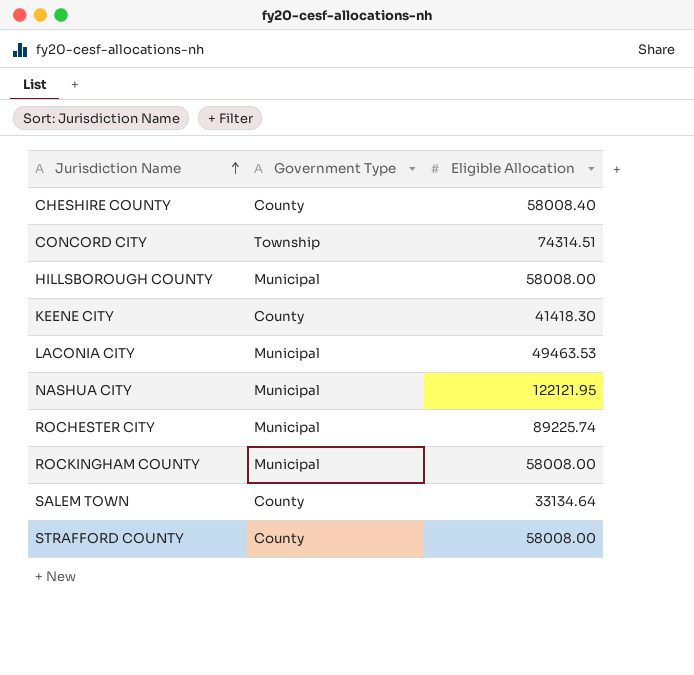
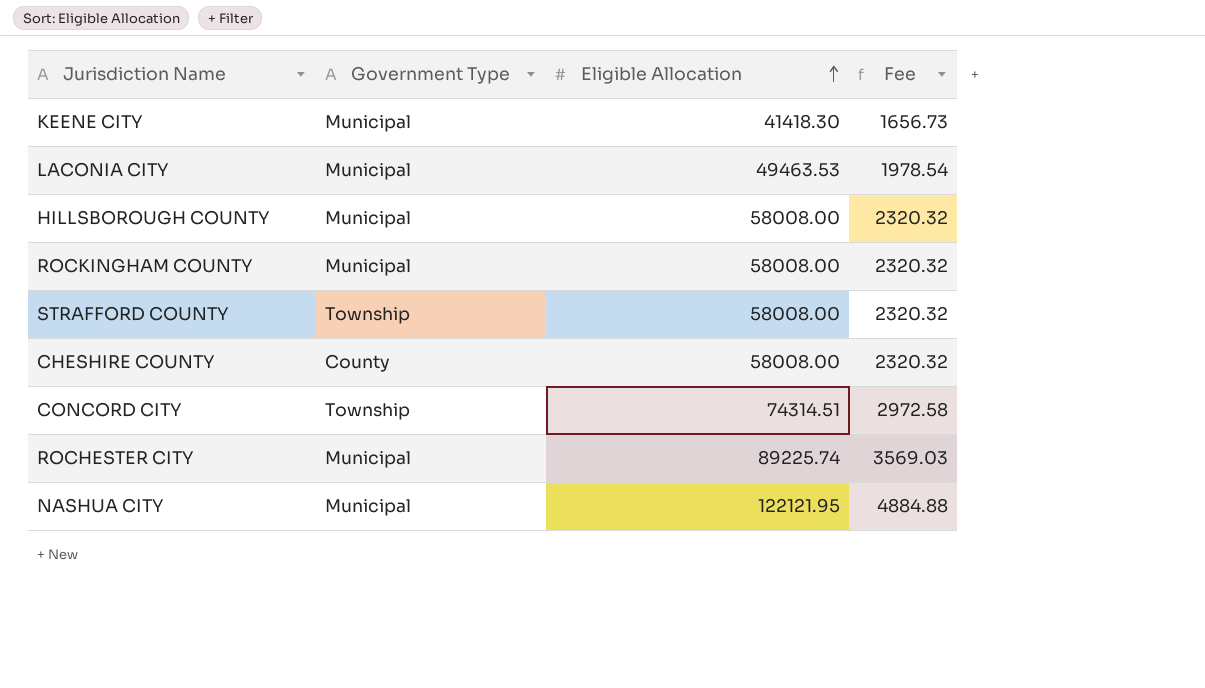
row order: Jurisdiction Name ascending -> Eligible Allocation ascending
column Fee | formula: none -> [Eligible Allocation] * 0.04
row SALEM TOWN: County | 33134.64 -> none
KEENE CITY | Government Type: County -> Municipal
STRAFFORD COUNTY | Government Type: County -> Township
CHESHIRE COUNTY | Eligible Allocation: 58008.40 -> 58008.00

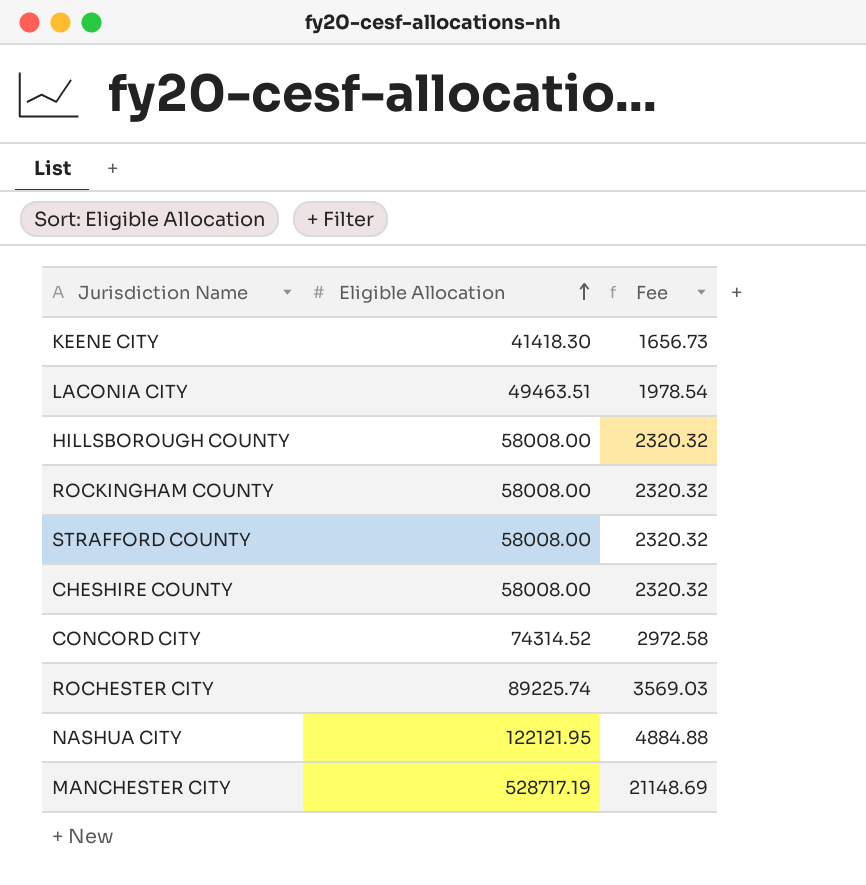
column Government Type | position: 2 -> none
LACONIA CITY | Eligible Allocation: 49463.53 -> 49463.51
CONCORD CITY | Eligible Allocation: 74314.51 -> 74314.52
row MANCHESTER CITY: none -> 528717.19 | 21148.69

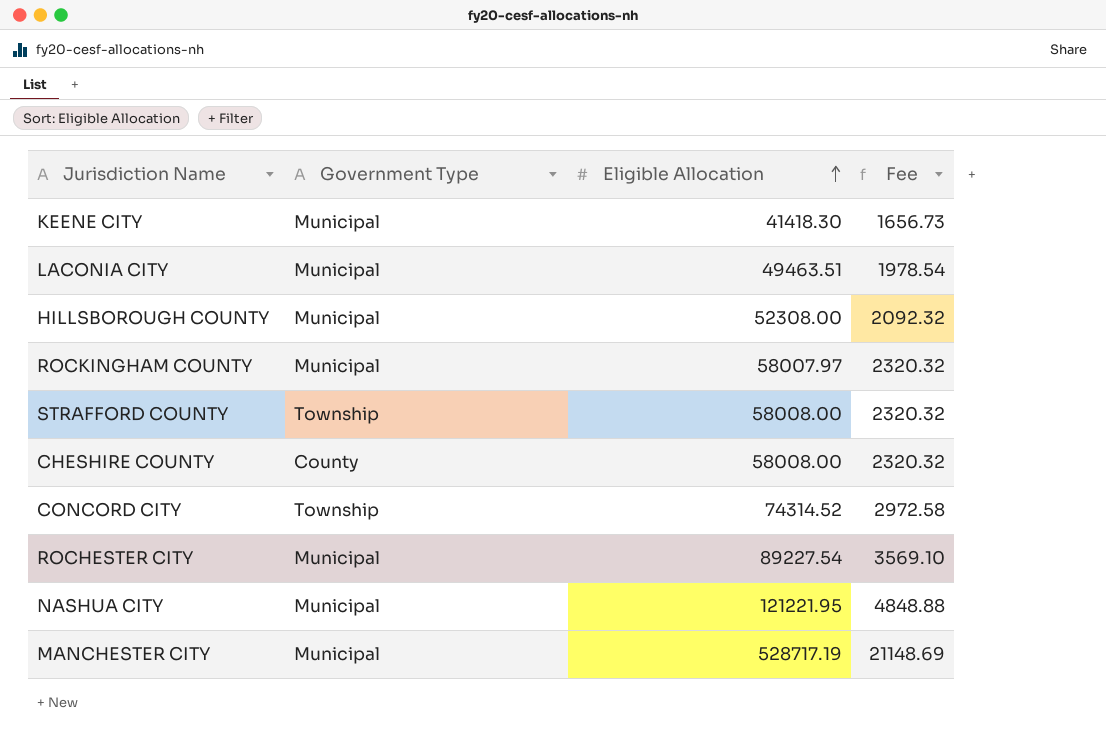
column Government Type | position: none -> 2
HILLSBOROUGH COUNTY | Eligible Allocation: 58008.00 -> 52308.00
HILLSBOROUGH COUNTY | Fee: 2320.32 -> 2092.32
ROCKINGHAM COUNTY | Eligible Allocation: 58008.00 -> 58007.97
ROCHESTER CITY | Eligible Allocation: 89225.74 -> 89227.54
ROCHESTER CITY | Fee: 3569.03 -> 3569.10
NASHUA CITY | Eligible Allocation: 122121.95 -> 121221.95
NASHUA CITY | Fee: 4884.88 -> 4848.88

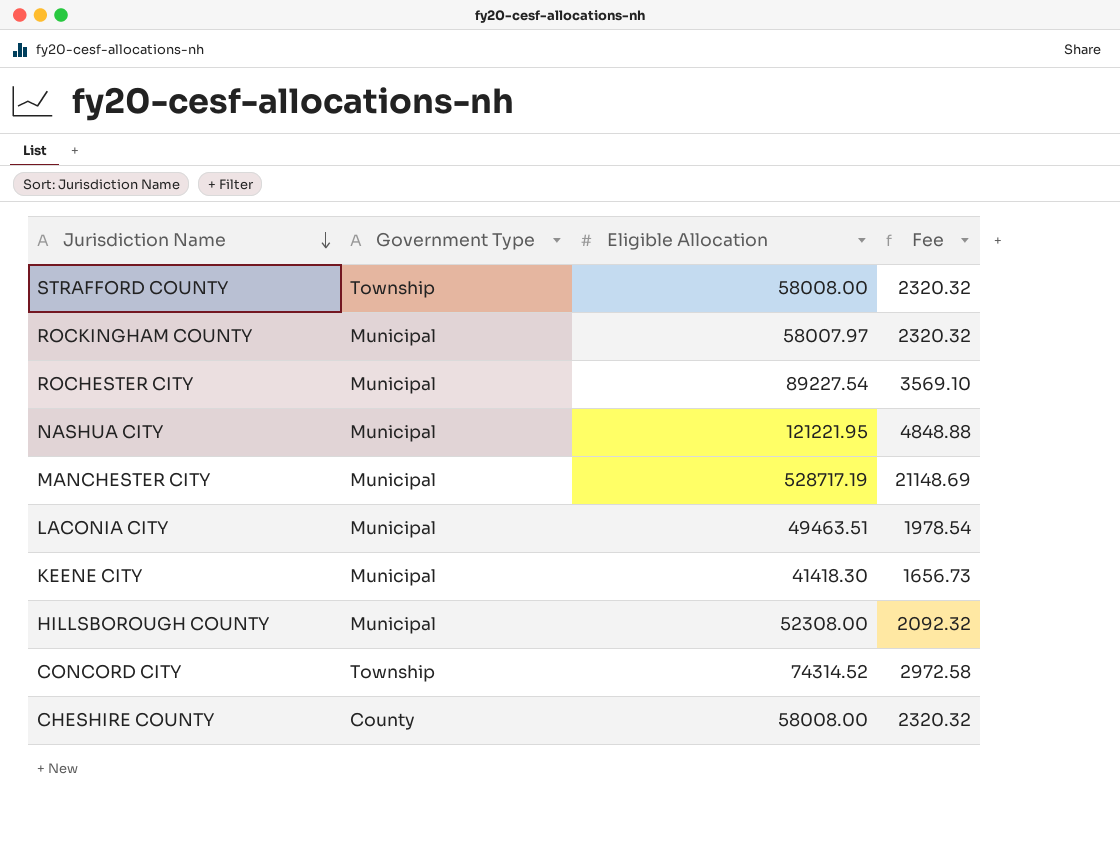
row order: Eligible Allocation ascending -> Jurisdiction Name descending

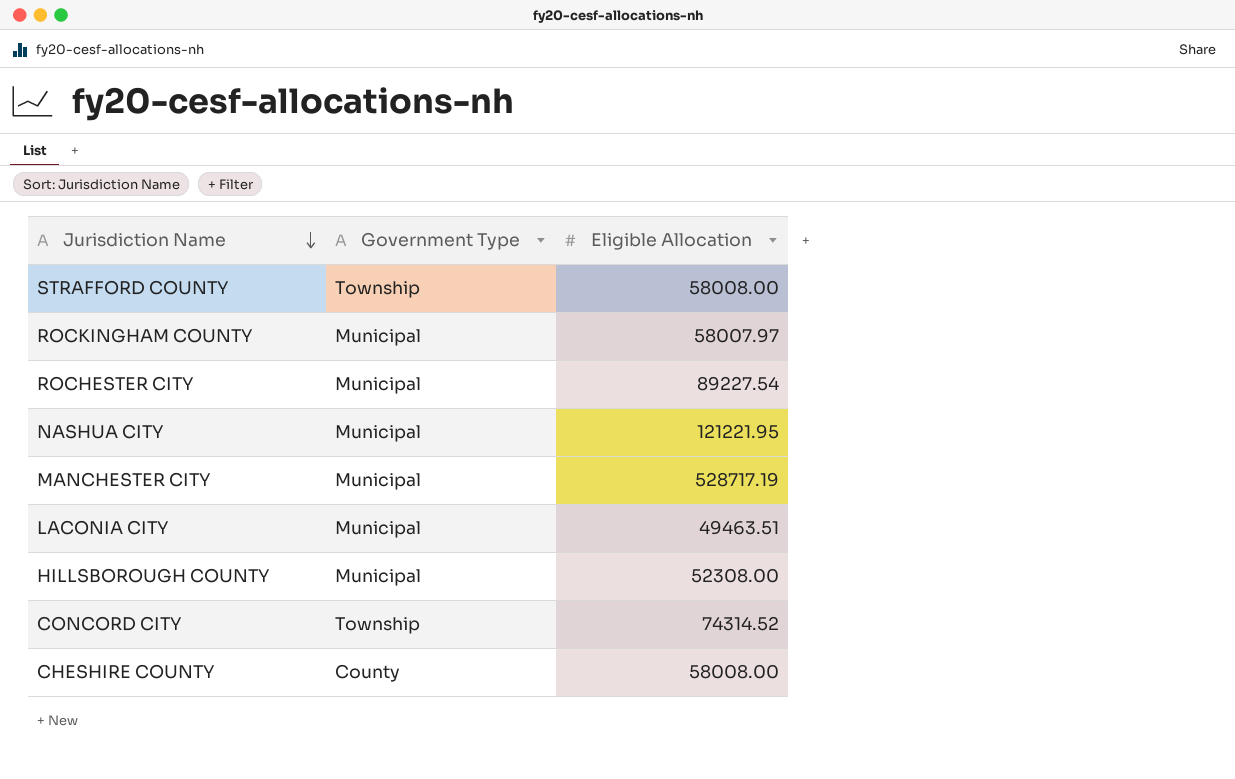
column Fee | formula: [Eligible Allocation] * 0.04 -> none
row KEENE CITY: Municipal | 41418.30 | 1656.73 -> none

